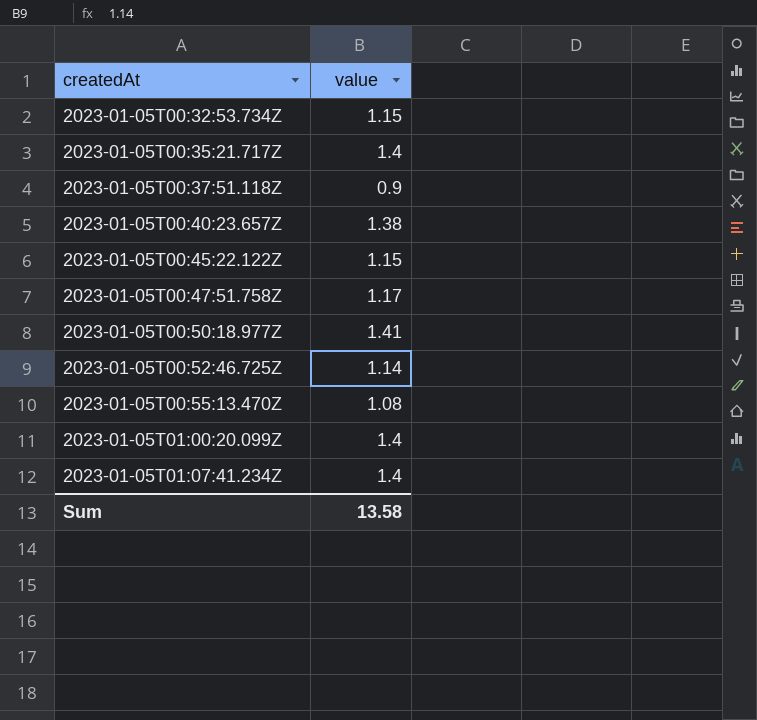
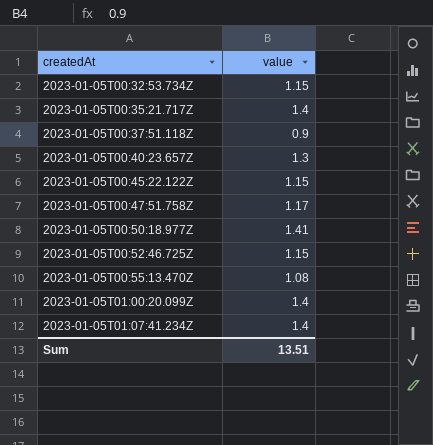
2023-01-05T00:40:23.657Z | value: 1.38 -> 1.3
2023-01-05T00:52:46.725Z | value: 1.14 -> 1.15
Sum | value: 13.58 -> 13.51

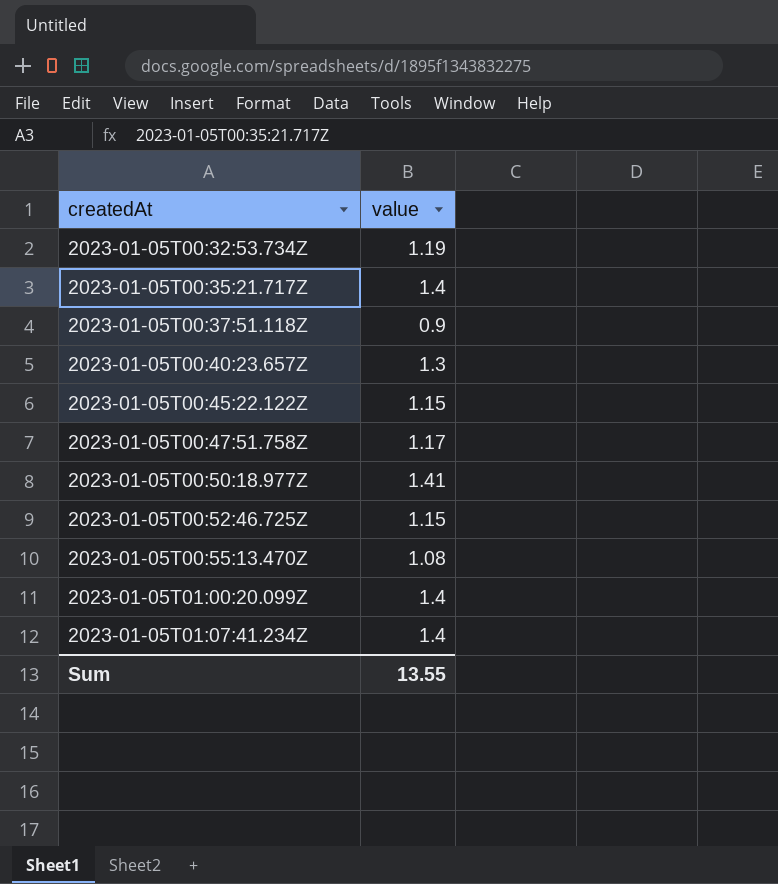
2023-01-05T00:32:53.734Z | value: 1.15 -> 1.19
Sum | value: 13.51 -> 13.55

